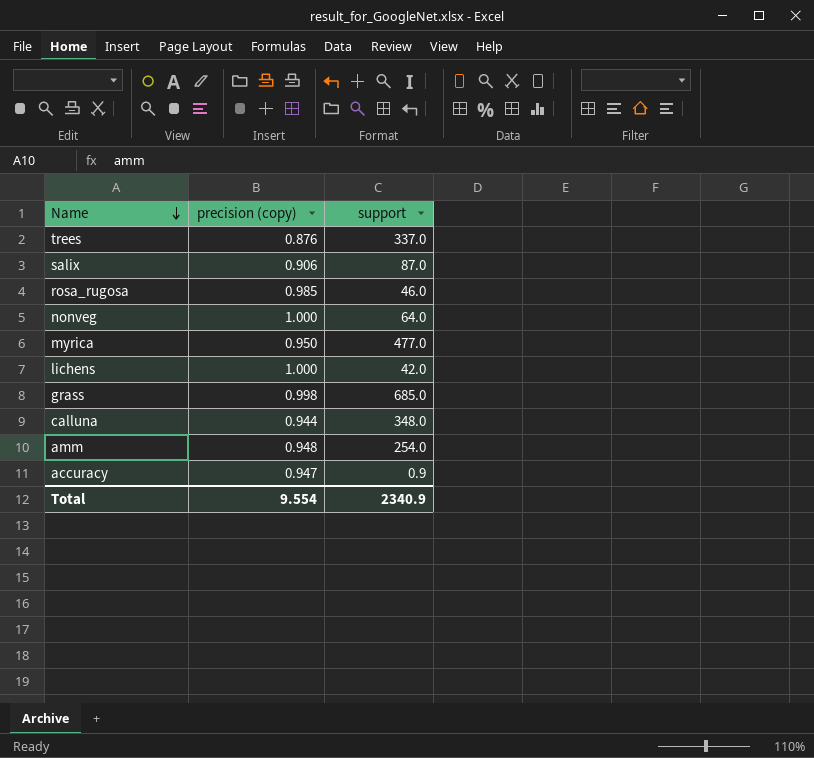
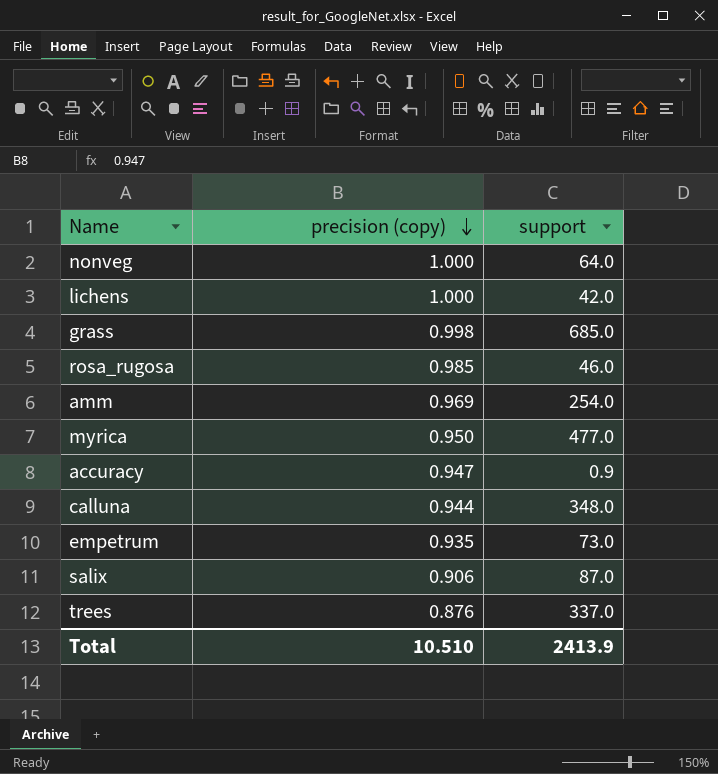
row order: Name descending -> precision (copy) descending
amm | precision (copy): 0.948 -> 0.969
row empetrum: none -> 0.935 | 73.0
Total | precision (copy): 9.554 -> 10.510
Total | support: 2340.9 -> 2413.9

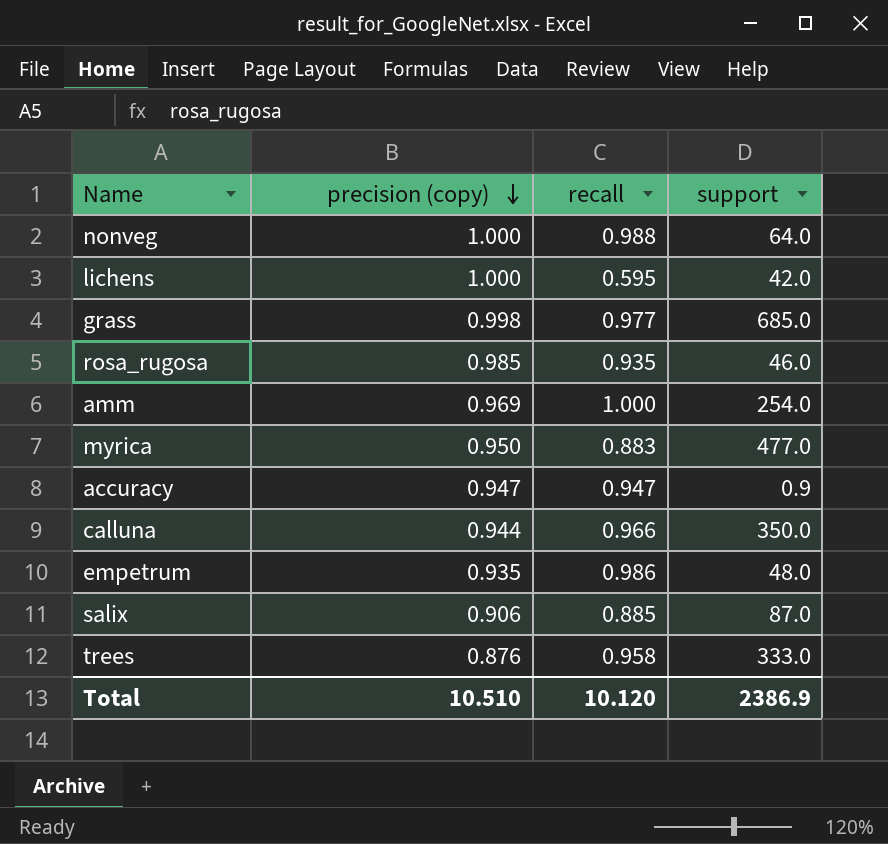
column recall | position: none -> 3
calluna | support: 348.0 -> 350.0
empetrum | support: 73.0 -> 48.0
trees | support: 337.0 -> 333.0
Total | support: 2413.9 -> 2386.9

